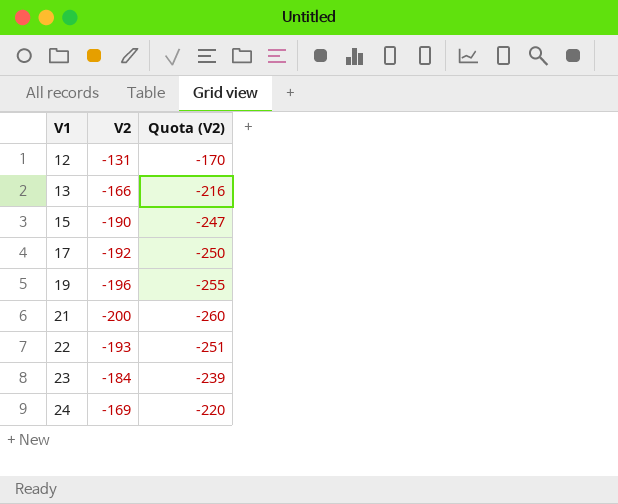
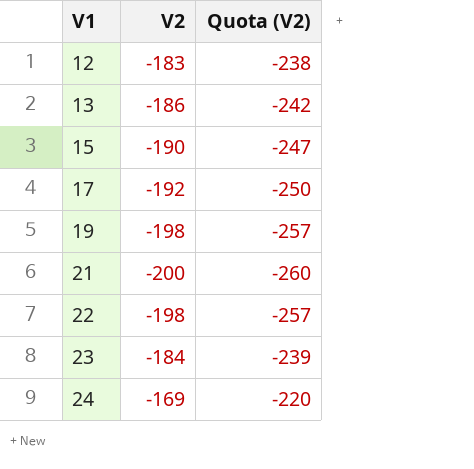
12 | V2: -131 -> -183
12 | Quota (V2): -170 -> -238
13 | V2: -166 -> -186
13 | Quota (V2): -216 -> -242
19 | V2: -196 -> -198
19 | Quota (V2): -255 -> -257
22 | V2: -193 -> -198
22 | Quota (V2): -251 -> -257

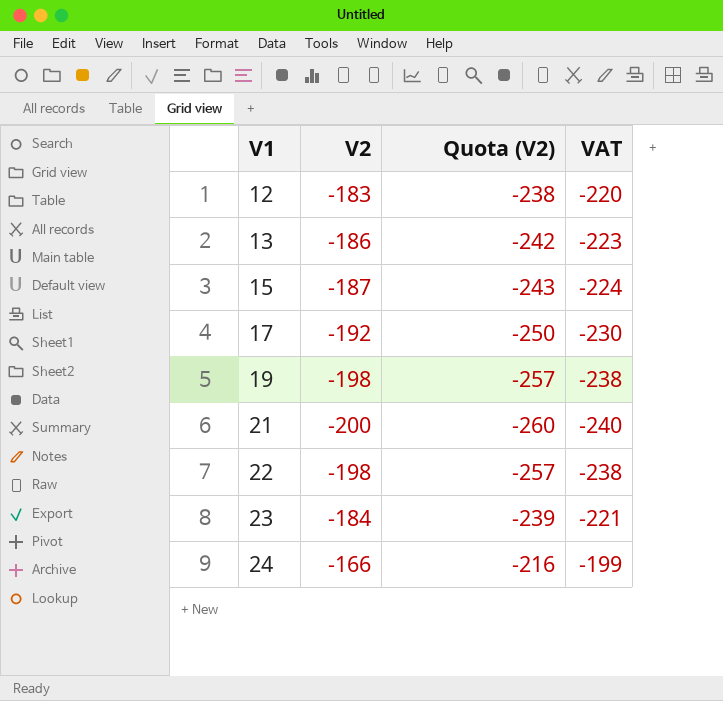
column VAT | formula: none -> [V2] * 1.2
15 | V2: -190 -> -187
15 | Quota (V2): -247 -> -243
24 | V2: -169 -> -166
24 | Quota (V2): -220 -> -216

